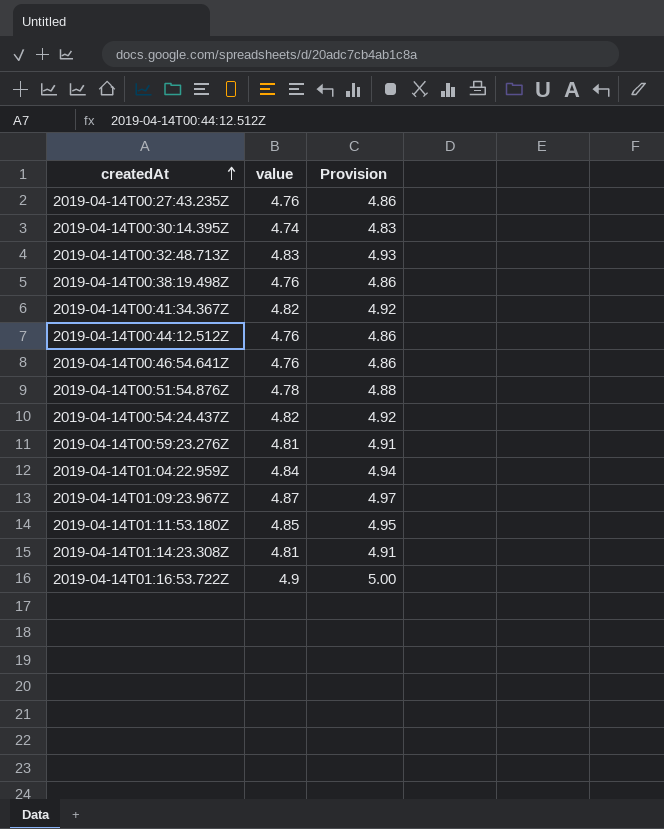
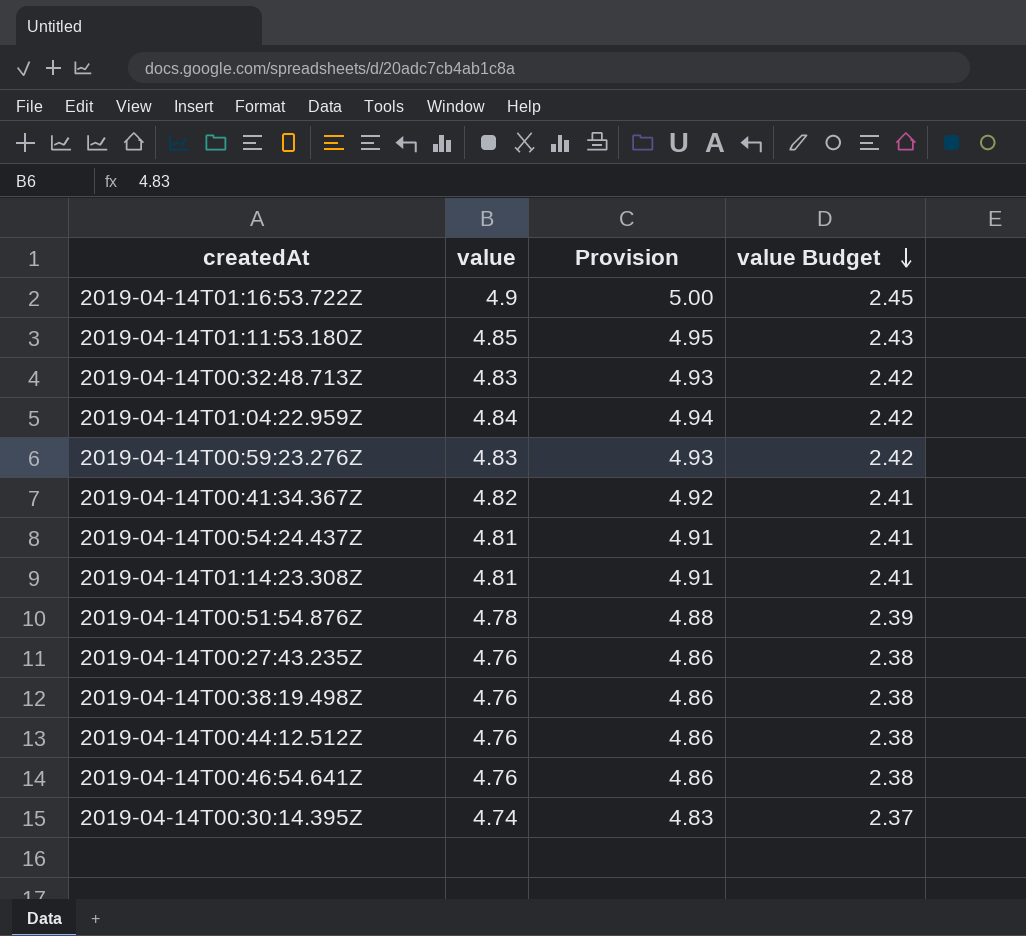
row order: createdAt ascending -> value Budget descending
column value Budget | formula: none -> [value] * 0.5
row 2019-04-14T01:09:23.967Z: 4.87 | 4.97 -> none
2019-04-14T00:59:23.276Z | value: 4.81 -> 4.83
2019-04-14T00:59:23.276Z | Provision: 4.91 -> 4.93
2019-04-14T00:54:24.437Z | value: 4.82 -> 4.81
2019-04-14T00:54:24.437Z | Provision: 4.92 -> 4.91

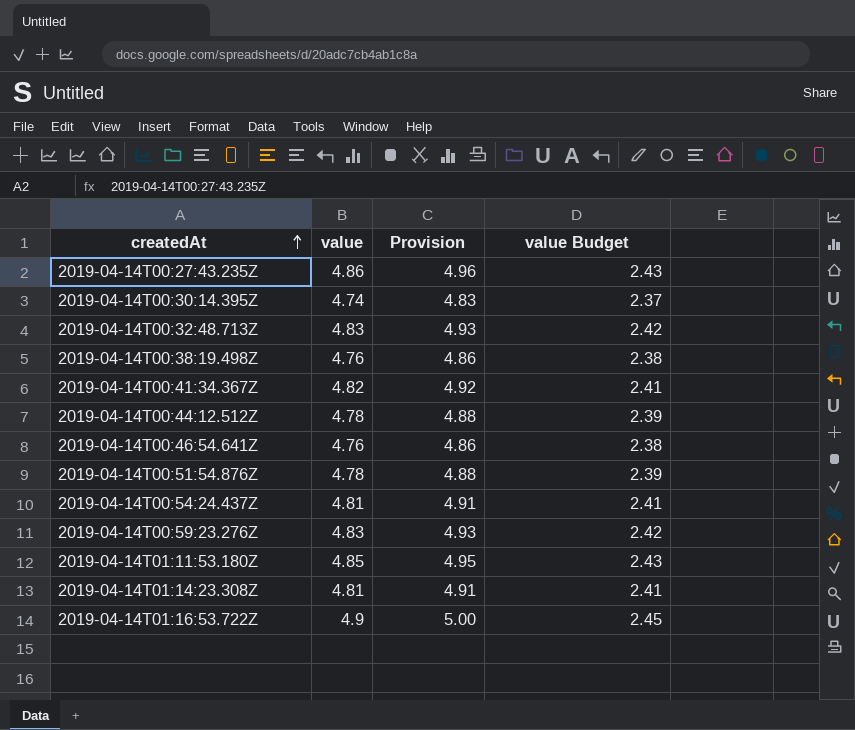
row order: value Budget descending -> createdAt ascending
row 2019-04-14T01:04:22.959Z: 4.84 | 4.94 | 2.42 -> none
2019-04-14T00:27:43.235Z | value: 4.76 -> 4.86
2019-04-14T00:27:43.235Z | Provision: 4.86 -> 4.96
2019-04-14T00:27:43.235Z | value Budget: 2.38 -> 2.43
2019-04-14T00:44:12.512Z | value: 4.76 -> 4.78
2019-04-14T00:44:12.512Z | Provision: 4.86 -> 4.88
2019-04-14T00:44:12.512Z | value Budget: 2.38 -> 2.39

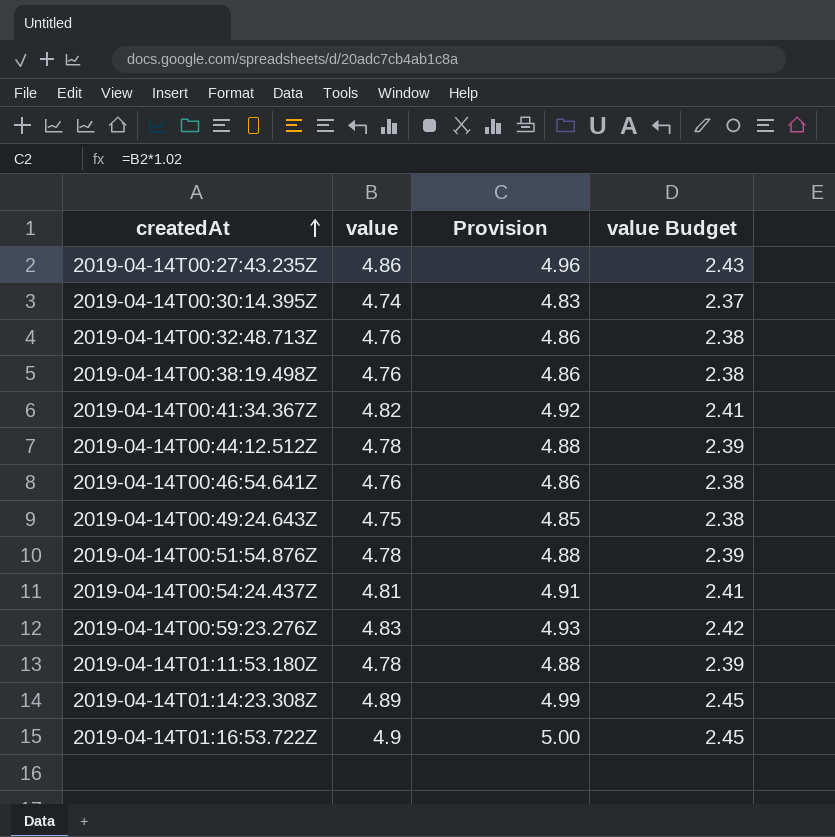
2019-04-14T00:32:48.713Z | value: 4.83 -> 4.76
2019-04-14T00:32:48.713Z | Provision: 4.93 -> 4.86
2019-04-14T00:32:48.713Z | value Budget: 2.42 -> 2.38
row 2019-04-14T00:49:24.643Z: none -> 4.75 | 4.85 | 2.38
2019-04-14T01:11:53.180Z | value: 4.85 -> 4.78
2019-04-14T01:11:53.180Z | Provision: 4.95 -> 4.88
2019-04-14T01:11:53.180Z | value Budget: 2.43 -> 2.39
2019-04-14T01:14:23.308Z | value: 4.81 -> 4.89
2019-04-14T01:14:23.308Z | Provision: 4.91 -> 4.99
2019-04-14T01:14:23.308Z | value Budget: 2.41 -> 2.45

